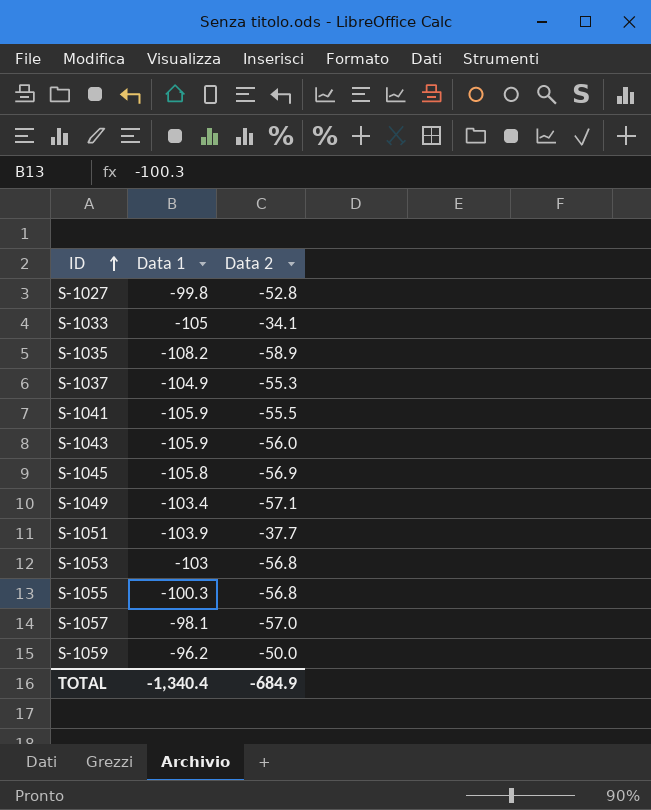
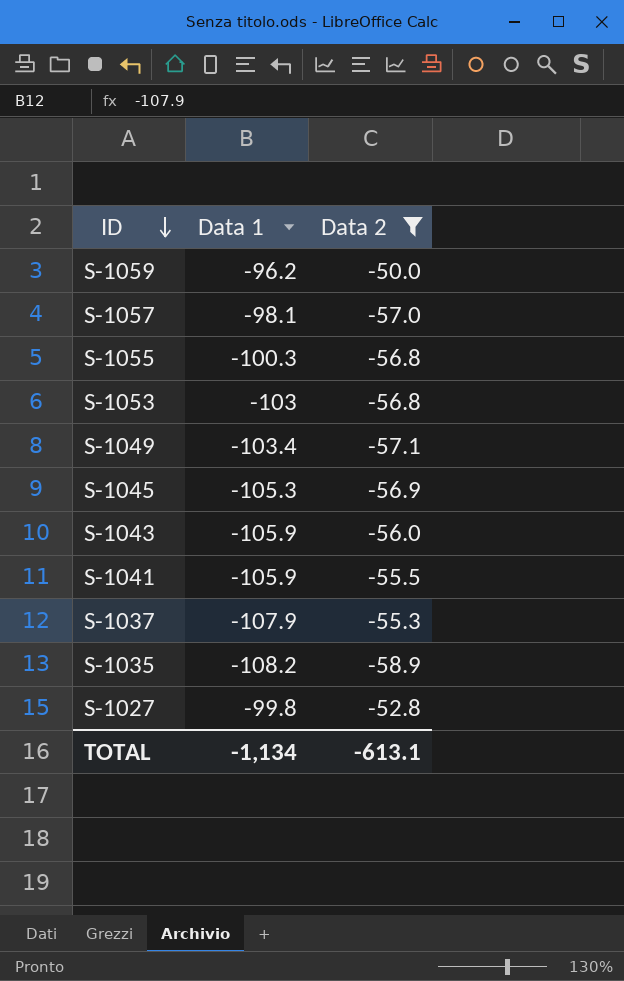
filter: none -> Data 2 <= -50.0
row order: ID ascending -> ID descending
S-1045 | Data 1: -105.8 -> -105.3
S-1037 | Data 1: -104.9 -> -107.9
TOTAL | Data 1: -1,340.4 -> -1,134
TOTAL | Data 2: -684.9 -> -613.1

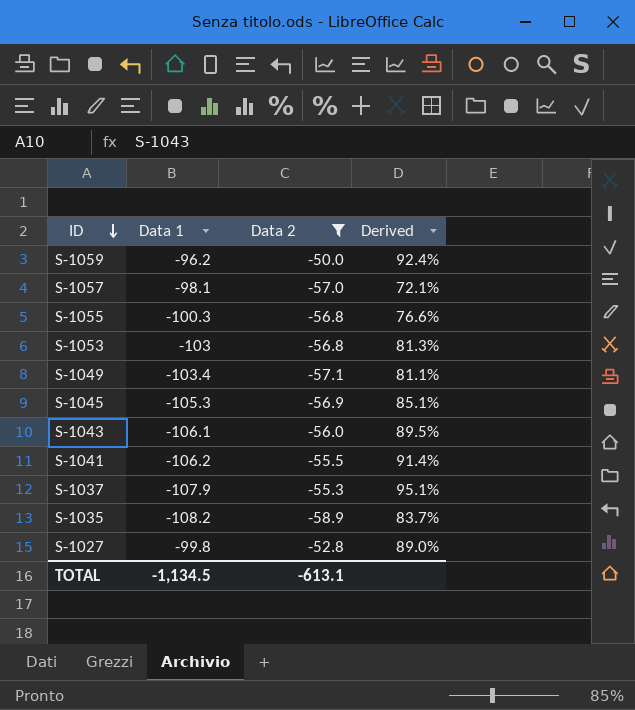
column Derived | formula: none -> ([Data 1] - [Data 2]) / [Data 2]
S-1043 | Data 1: -105.9 -> -106.1
S-1041 | Data 1: -105.9 -> -106.2
TOTAL | Data 1: -1,134 -> -1,134.5

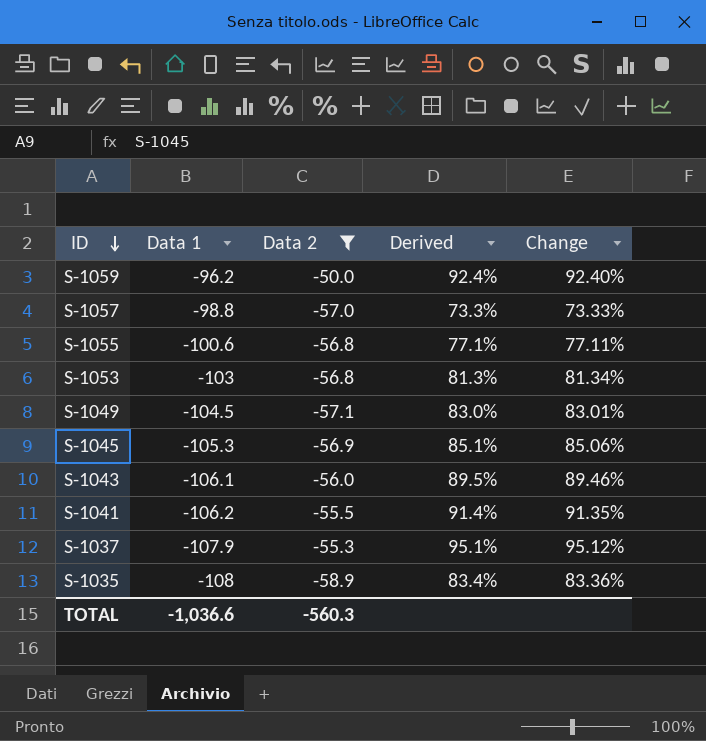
column Change | formula: none -> ([Data 1] - [Data 2]) / [Data 2]
row S-1027: -99.8 | -52.8 | 89.0% -> none
S-1057 | Data 1: -98.1 -> -98.8
S-1057 | Derived: 72.1% -> 73.3%
S-1055 | Data 1: -100.3 -> -100.6
S-1055 | Derived: 76.6% -> 77.1%
S-1049 | Data 1: -103.4 -> -104.5
S-1049 | Derived: 81.1% -> 83.0%
S-1035 | Data 1: -108.2 -> -108
S-1035 | Derived: 83.7% -> 83.4%
TOTAL | Data 1: -1,134.5 -> -1,036.6
TOTAL | Data 2: -613.1 -> -560.3

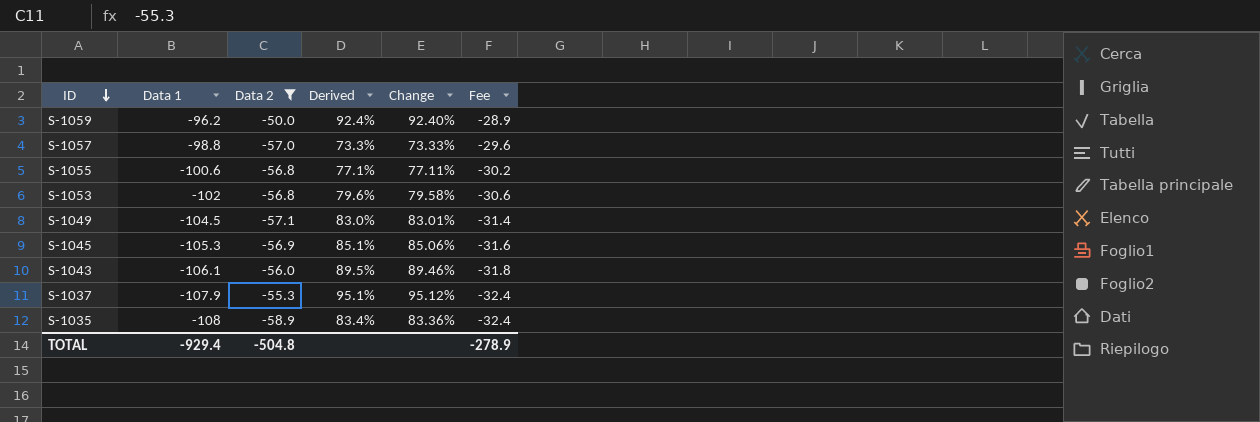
column Fee | formula: none -> [Data 1] * 0.3
row S-1041: -106.2 | -55.5 | 91.4% | 91.35% -> none
S-1053 | Data 1: -103 -> -102
S-1053 | Derived: 81.3% -> 79.6%
S-1053 | Change: 81.34% -> 79.58%
TOTAL | Data 1: -1,036.6 -> -929.4
TOTAL | Data 2: -560.3 -> -504.8

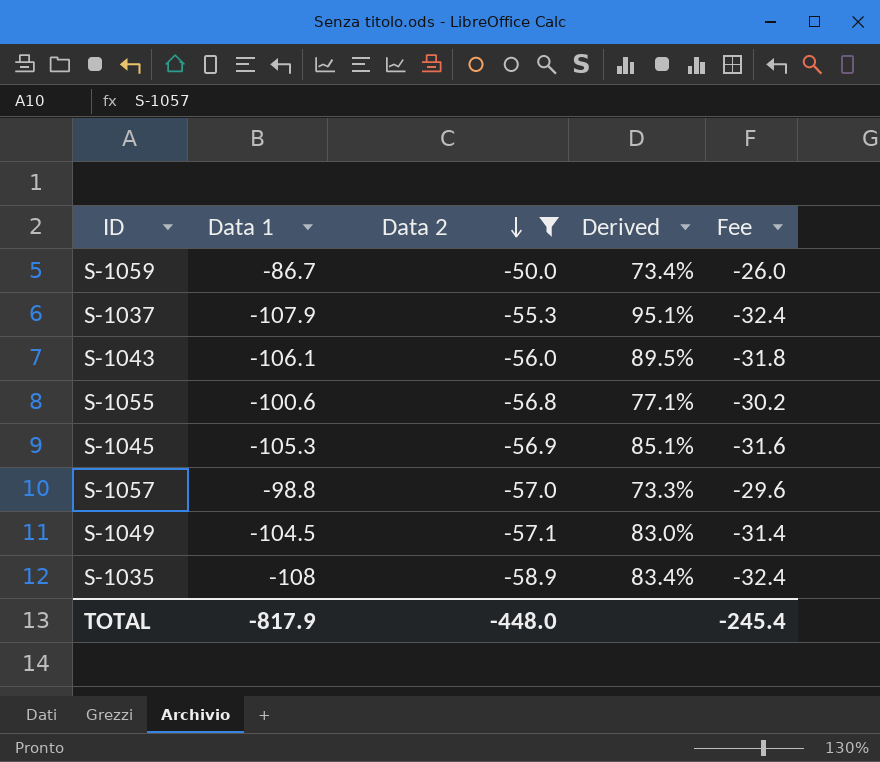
row order: ID descending -> Data 2 descending
column Change | formula: ([Data 1] - [Data 2]) / [Data 2] -> none
row S-1053: -102 | -56.8 | 79.6% | 79.58% | -30.6 -> none
S-1059 | Data 1: -96.2 -> -86.7
S-1059 | Derived: 92.4% -> 73.4%
S-1059 | Fee: -28.9 -> -26.0
TOTAL | Data 1: -929.4 -> -817.9
TOTAL | Data 2: -504.8 -> -448.0
TOTAL | Fee: -278.9 -> -245.4

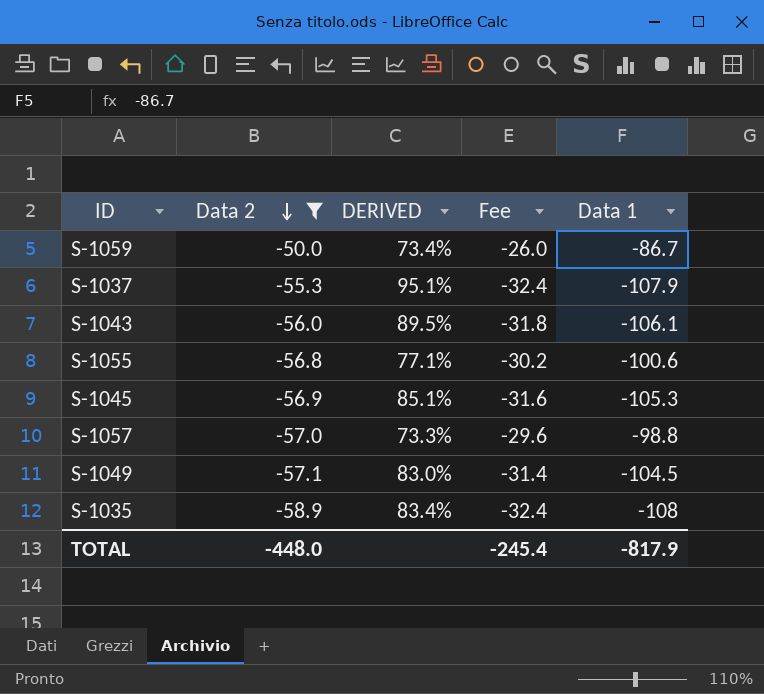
column name: Derived -> DERIVED
column Data 1 | position: 2 -> 5

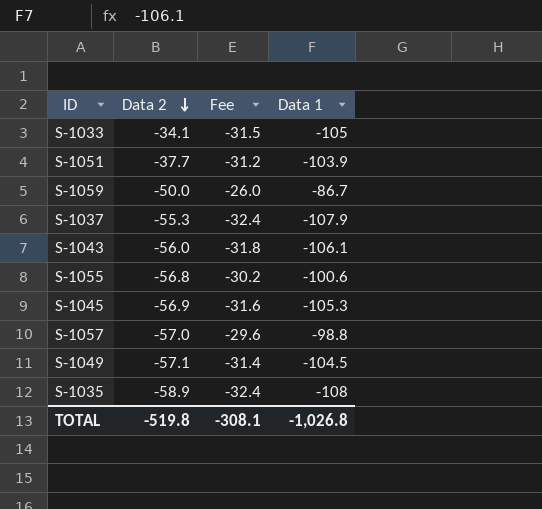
filter: Data 2 <= -50.0 -> none
column DERIVED | formula: ([Data 1] - [Data 2]) / [Data 2] -> none
TOTAL | Data 2: -448.0 -> -519.8
TOTAL | Fee: -245.4 -> -308.1
TOTAL | Data 1: -817.9 -> -1,026.8

